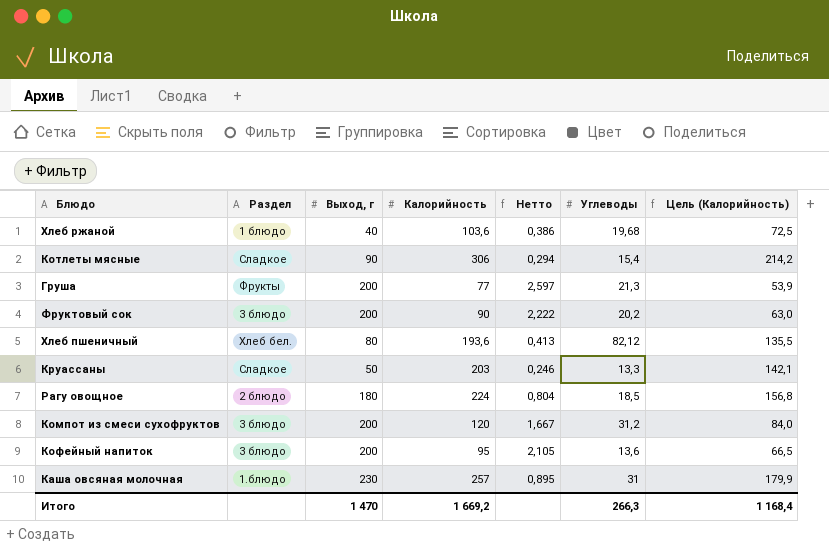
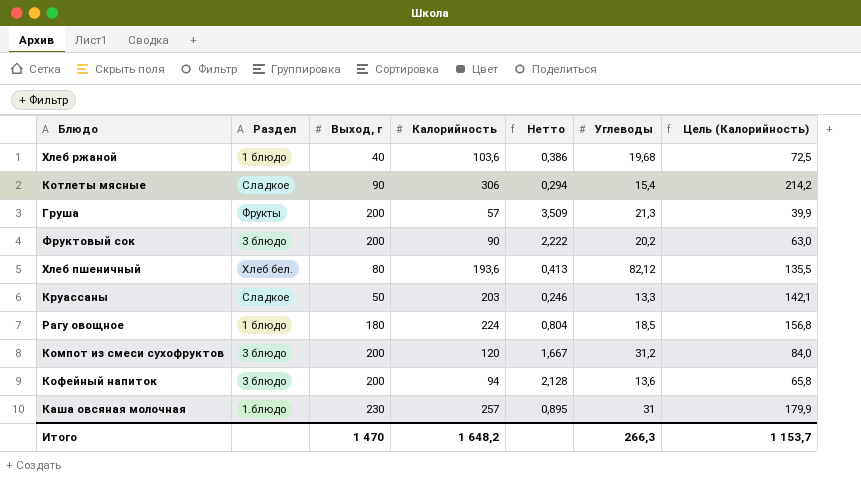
Груша | Калорийность: 77 -> 57
Груша | Нетто: 2,597 -> 3,509
Груша | Цель (Калорийность): 53,9 -> 39,9
Рагу овощное | Раздел: 2 блюдо -> 1 блюдо
Кофейный напиток | Калорийность: 95 -> 94
Кофейный напиток | Нетто: 2,105 -> 2,128
Кофейный напиток | Цель (Калорийность): 66,5 -> 65,8
Итого | Калорийность: 1 669,2 -> 1 648,2
Итого | Цель (Калорийность): 1 168,4 -> 1 153,7

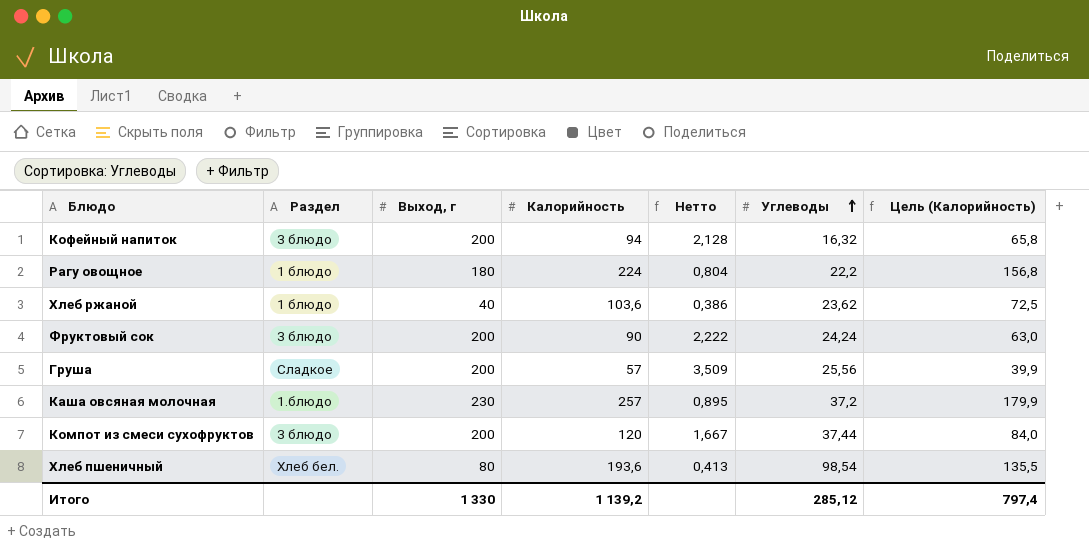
row order: none -> Углеводы ascending
row Котлеты мясные: Сладкое | 90 | 306 | 0,294 | 15,4 | 214,2 -> none
row Круассаны: Сладкое | 50 | 203 | 0,246 | 13,3 | 142,1 -> none
Кофейный напиток | Углеводы: 13,6 -> 16,32
Рагу овощное | Углеводы: 18,5 -> 22,2
Хлеб ржаной | Углеводы: 19,68 -> 23,62
Фруктовый сок | Углеводы: 20,2 -> 24,24
Груша | Раздел: Фрукты -> Сладкое
Груша | Углеводы: 21,3 -> 25,56
Каша овсяная молочная | Углеводы: 31 -> 37,2
Компот из смеси сухофруктов | Углеводы: 31,2 -> 37,44
Хлеб пшеничный | Углеводы: 82,12 -> 98,54
Итого | Выход, г: 1 470 -> 1 330
Итого | Калорийность: 1 648,2 -> 1 139,2
Итого | Углеводы: 266,3 -> 285,12
Итого | Цель (Калорийность): 1 153,7 -> 797,4

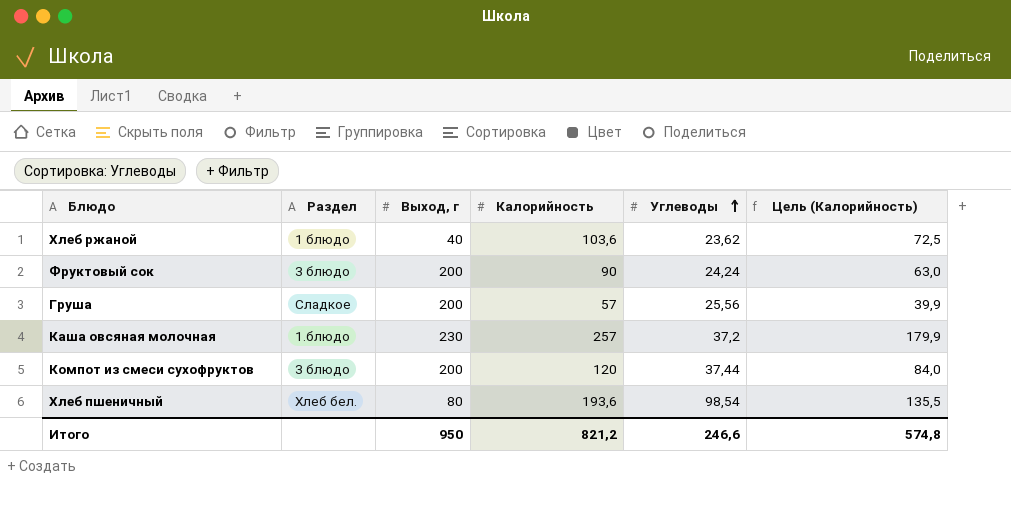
column Нетто | formula: [Выход, г] / [Калорийность] -> none
row Кофейный напиток: 3 блюдо | 200 | 94 | 2,128 | 16,32 | 65,8 -> none
row Рагу овощное: 1 блюдо | 180 | 224 | 0,804 | 22,2 | 156,8 -> none
Итого | Выход, г: 1 330 -> 950
Итого | Калорийность: 1 139,2 -> 821,2
Итого | Углеводы: 285,12 -> 246,6
Итого | Цель (Калорийность): 797,4 -> 574,8

